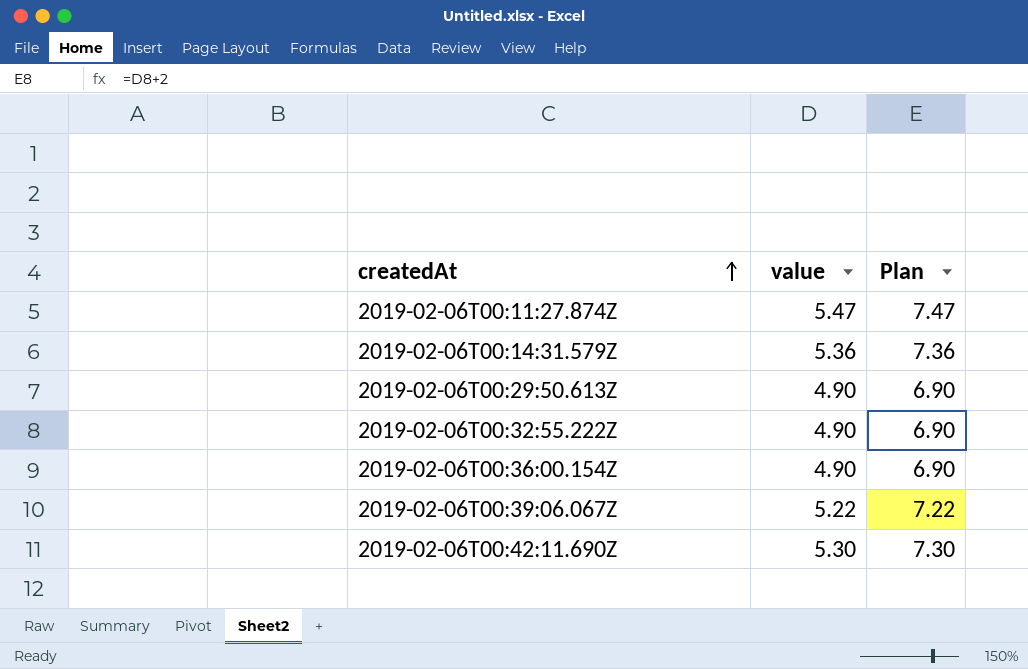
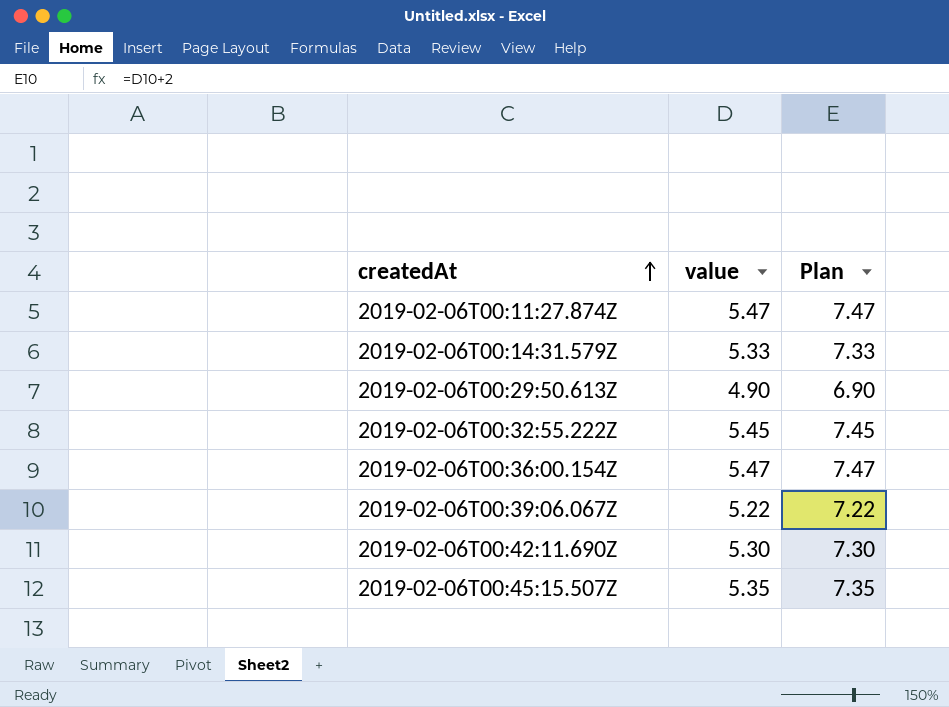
2019-02-06T00:14:31.579Z | value: 5.36 -> 5.33
2019-02-06T00:14:31.579Z | Plan: 7.36 -> 7.33
2019-02-06T00:32:55.222Z | value: 4.90 -> 5.45
2019-02-06T00:32:55.222Z | Plan: 6.90 -> 7.45
2019-02-06T00:36:00.154Z | value: 4.90 -> 5.47
2019-02-06T00:36:00.154Z | Plan: 6.90 -> 7.47
row 2019-02-06T00:45:15.507Z: none -> 5.35 | 7.35

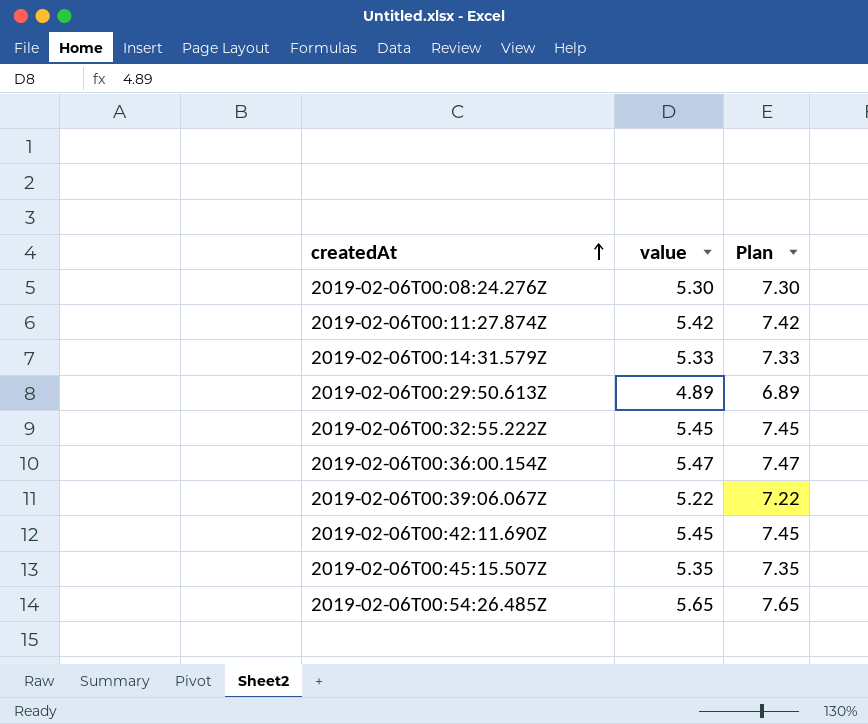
row 2019-02-06T00:08:24.276Z: none -> 5.30 | 7.30
2019-02-06T00:11:27.874Z | value: 5.47 -> 5.42
2019-02-06T00:11:27.874Z | Plan: 7.47 -> 7.42
2019-02-06T00:29:50.613Z | value: 4.90 -> 4.89
2019-02-06T00:29:50.613Z | Plan: 6.90 -> 6.89
2019-02-06T00:42:11.690Z | value: 5.30 -> 5.45
2019-02-06T00:42:11.690Z | Plan: 7.30 -> 7.45
row 2019-02-06T00:54:26.485Z: none -> 5.65 | 7.65

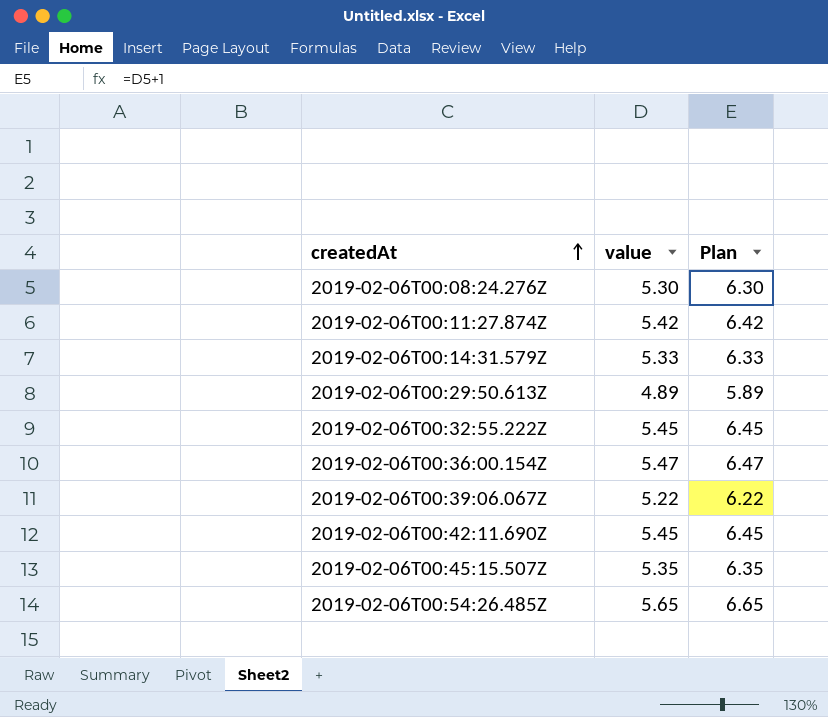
column Plan | formula: [value] + 2 -> [value] + 1

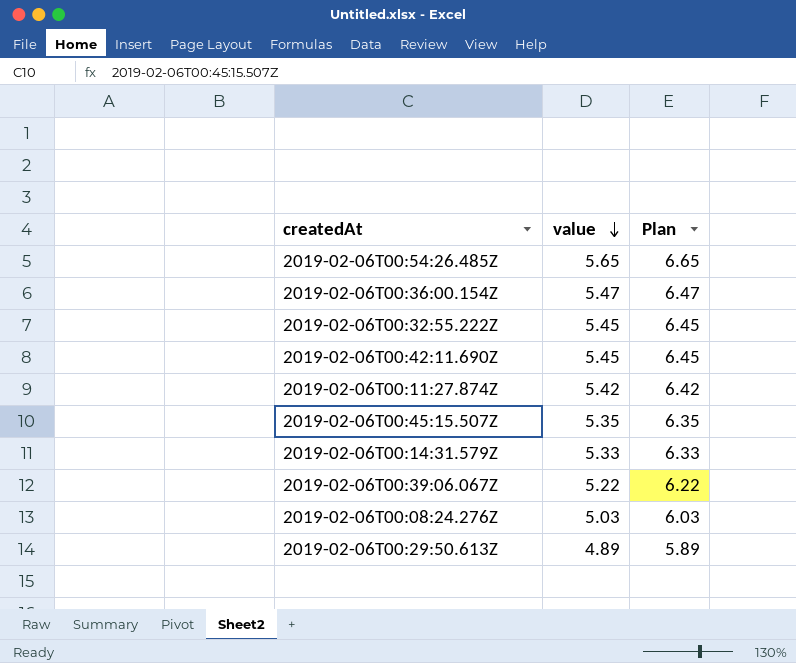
row order: createdAt ascending -> value descending
2019-02-06T00:08:24.276Z | value: 5.30 -> 5.03
2019-02-06T00:08:24.276Z | Plan: 6.30 -> 6.03

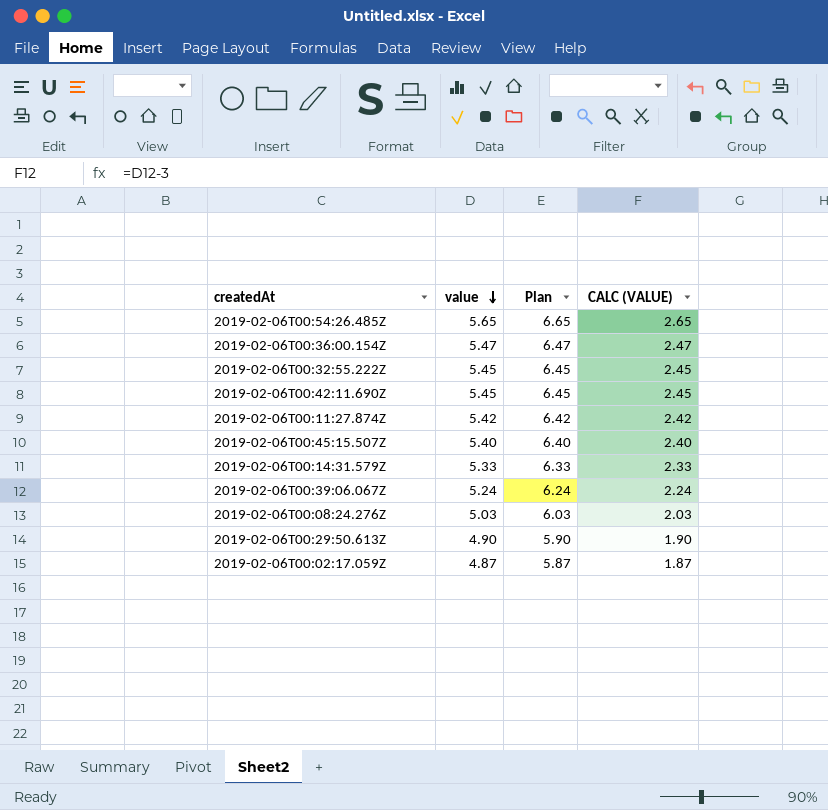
column CALC (VALUE) | formula: none -> [value] - 3
2019-02-06T00:45:15.507Z | value: 5.35 -> 5.40
2019-02-06T00:45:15.507Z | Plan: 6.35 -> 6.40
2019-02-06T00:39:06.067Z | value: 5.22 -> 5.24
2019-02-06T00:39:06.067Z | Plan: 6.22 -> 6.24
2019-02-06T00:29:50.613Z | value: 4.89 -> 4.90
2019-02-06T00:29:50.613Z | Plan: 5.89 -> 5.90
row 2019-02-06T00:02:17.059Z: none -> 4.87 | 5.87 | 1.87

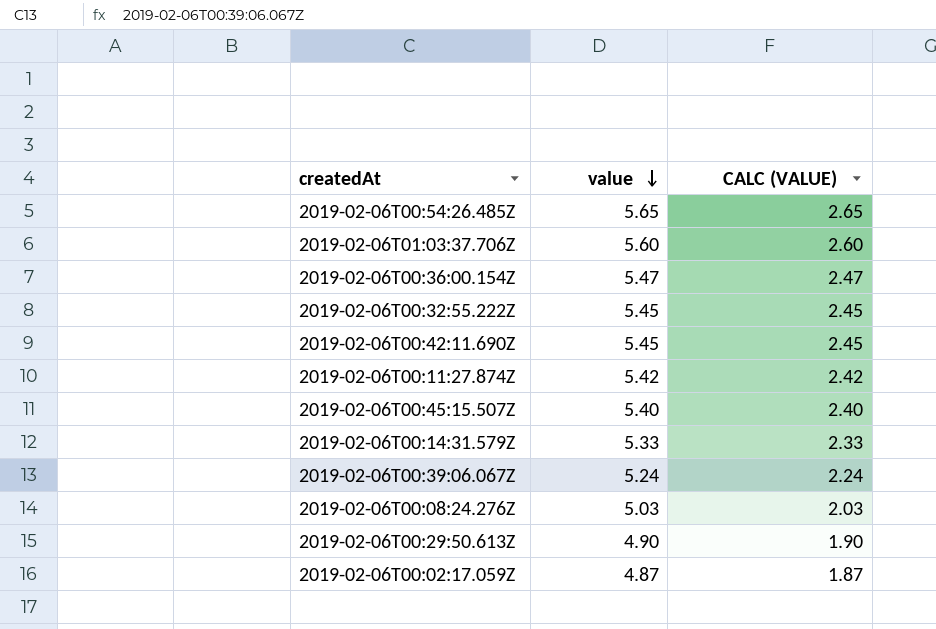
column Plan | formula: [value] + 1 -> none
row 2019-02-06T01:03:37.706Z: none -> 5.60 | 2.60

